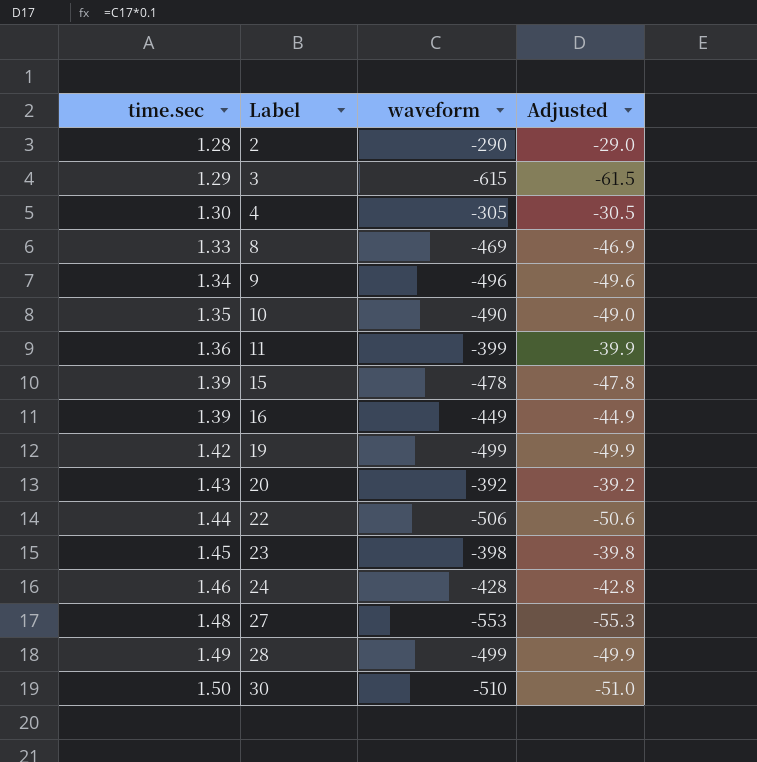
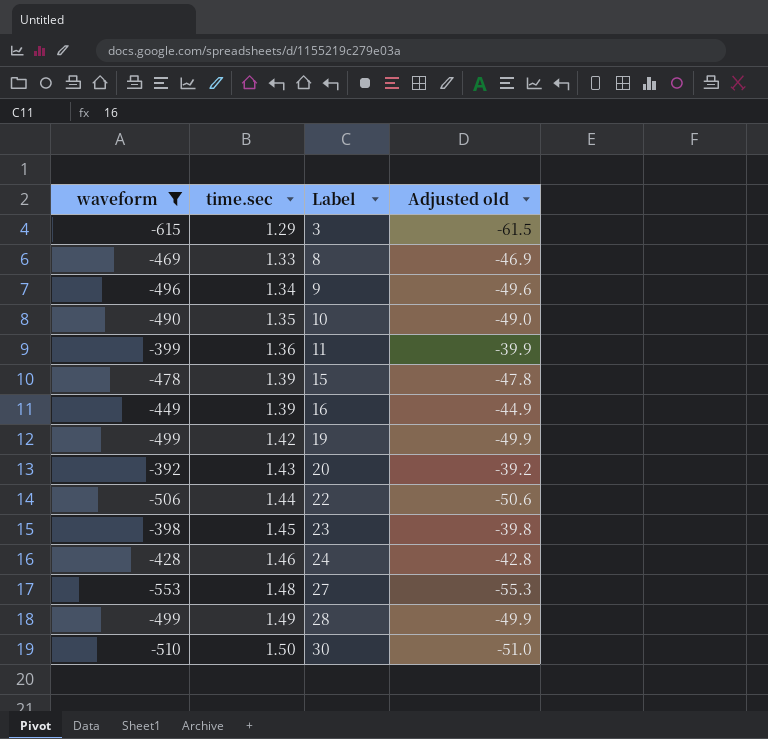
filter: none -> waveform <= -392
column waveform | position: 3 -> 1
column name: Adjusted -> Adjusted old

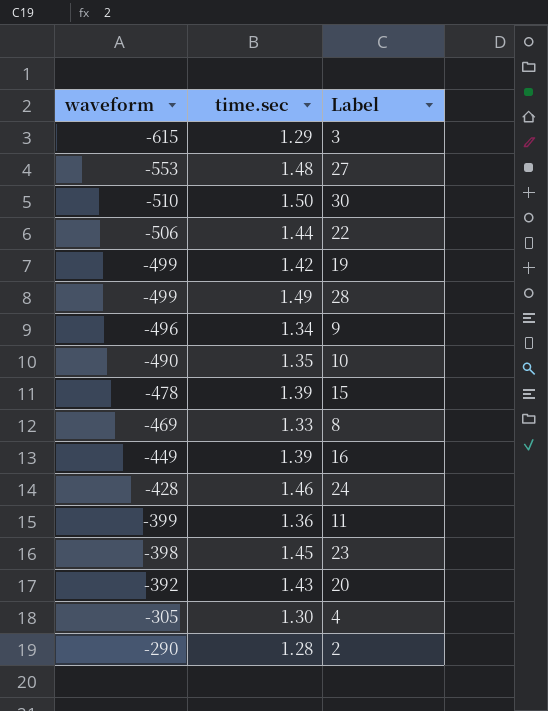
filter: waveform <= -392 -> none
row order: time.sec ascending -> waveform ascending
column Adjusted old | formula: [waveform] * 0.1 -> none

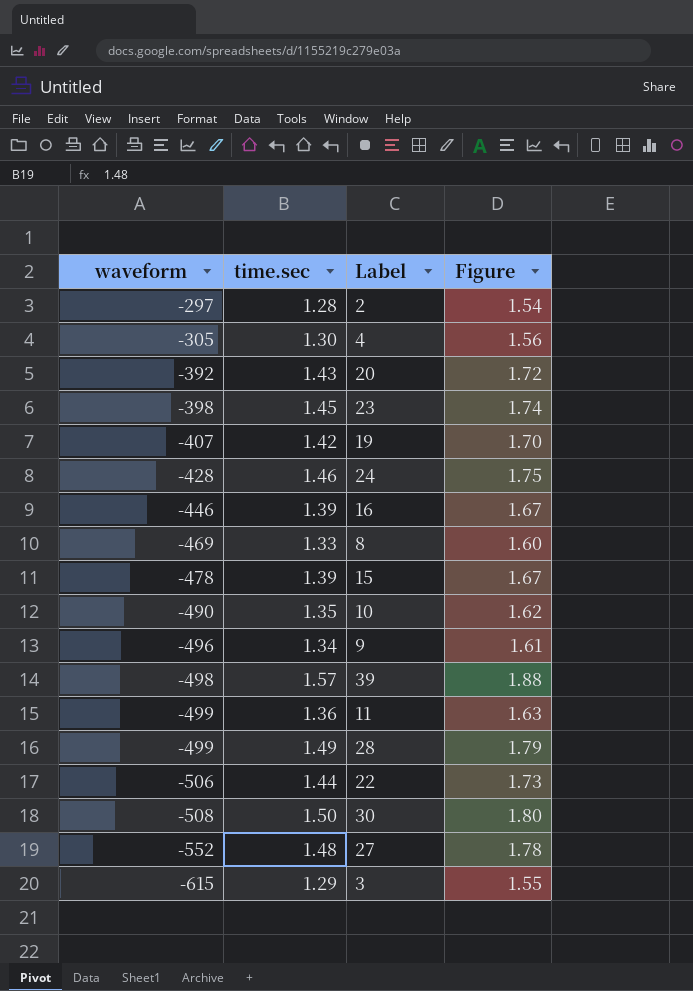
row order: waveform ascending -> waveform descending
column Figure | formula: none -> [time.sec] * 1.2
2 | waveform: -290 -> -297
19 | waveform: -499 -> -407
16 | waveform: -449 -> -446
row 39: none -> -498 | 1.57 | 1.88
11 | waveform: -399 -> -499
30 | waveform: -510 -> -508
27 | waveform: -553 -> -552

